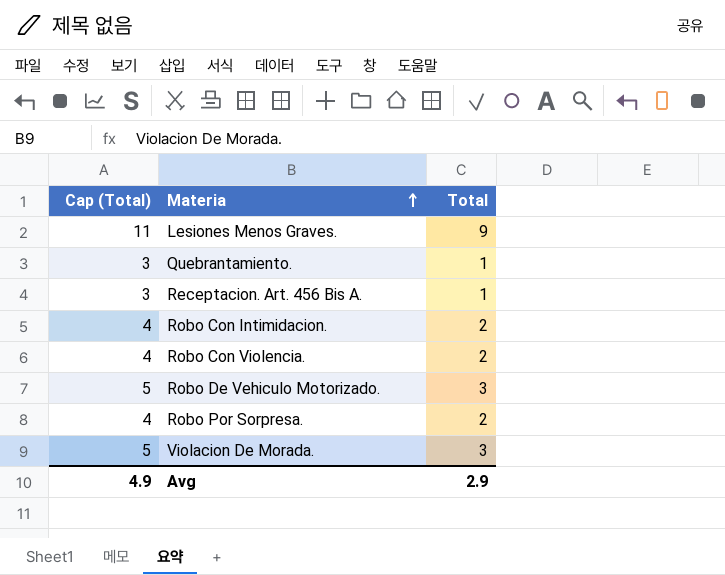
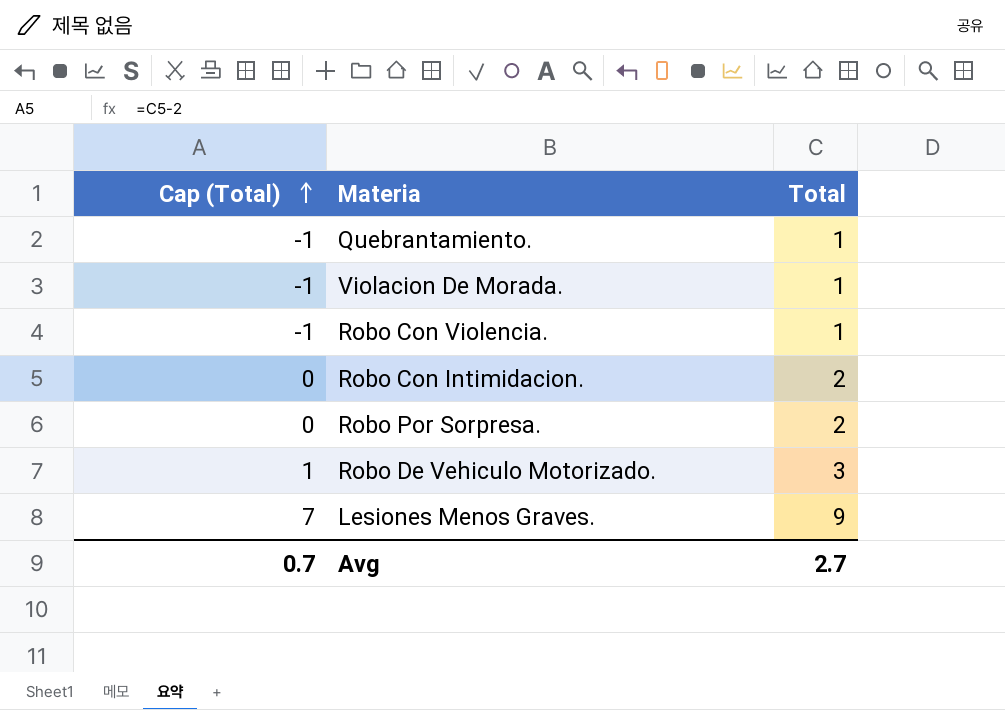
row order: Materia ascending -> Cap (Total) ascending
column Cap (Total) | formula: [Total] + 2 -> [Total] - 2
row Receptacion. Art. 456 Bis A.: 3 | 1 -> none
Violacion De Morada. | Total: 3 -> 1
Robo Con Violencia. | Total: 2 -> 1
Avg | Cap (Total): 4.9 -> 0.7
Avg | Total: 2.9 -> 2.7

